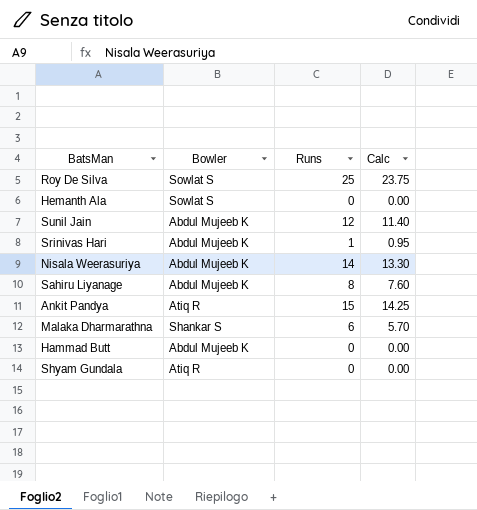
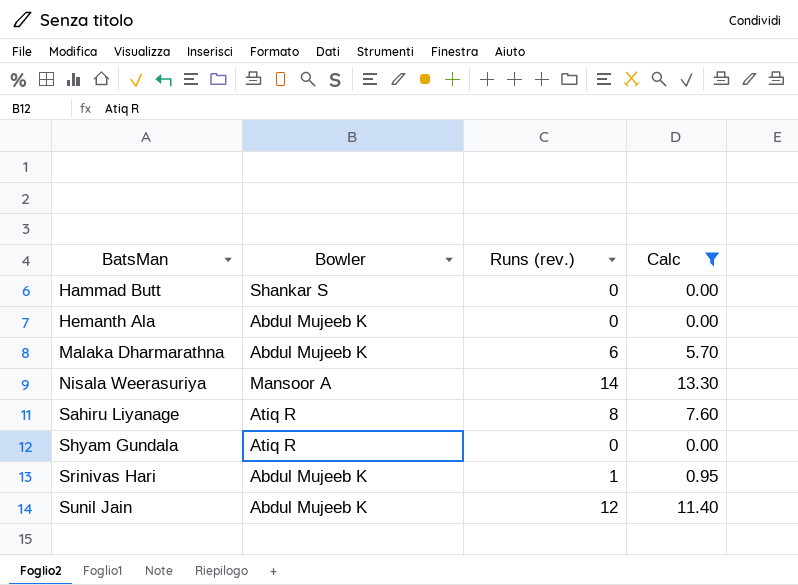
filter: none -> Calc <= 13.30
row order: none -> BatsMan ascending
column name: Runs -> Runs (rev.)
Hammad Butt | Bowler: Abdul Mujeeb K -> Shankar S
Hemanth Ala | Bowler: Sowlat S -> Abdul Mujeeb K
Malaka Dharmarathna | Bowler: Shankar S -> Abdul Mujeeb K
Nisala Weerasuriya | Bowler: Abdul Mujeeb K -> Mansoor A
Sahiru Liyanage | Bowler: Abdul Mujeeb K -> Atiq R

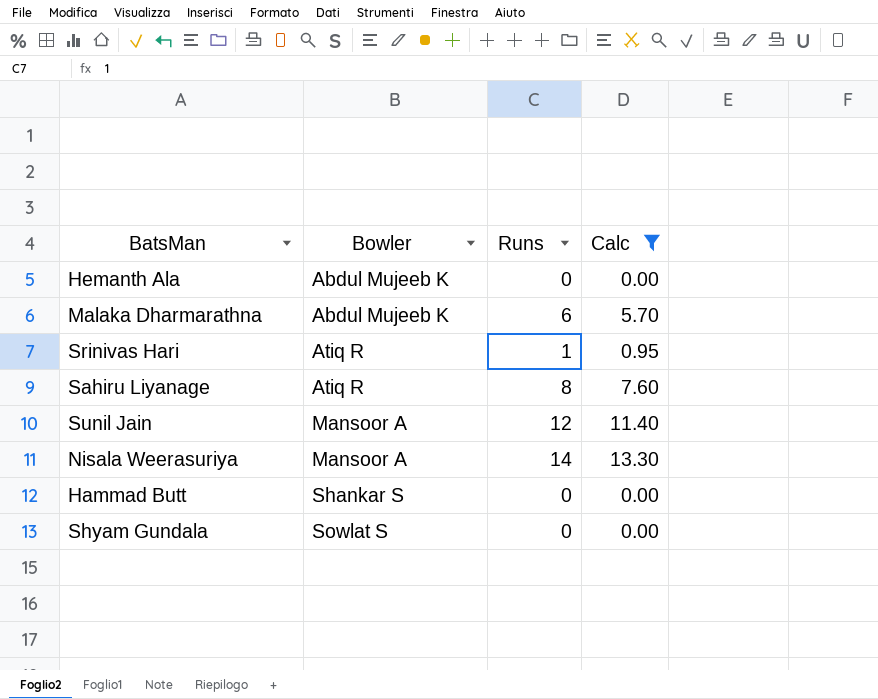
row order: BatsMan ascending -> Bowler ascending
column name: Runs (rev.) -> Runs
Srinivas Hari | Bowler: Abdul Mujeeb K -> Atiq R
Sunil Jain | Bowler: Abdul Mujeeb K -> Mansoor A
Shyam Gundala | Bowler: Atiq R -> Sowlat S

